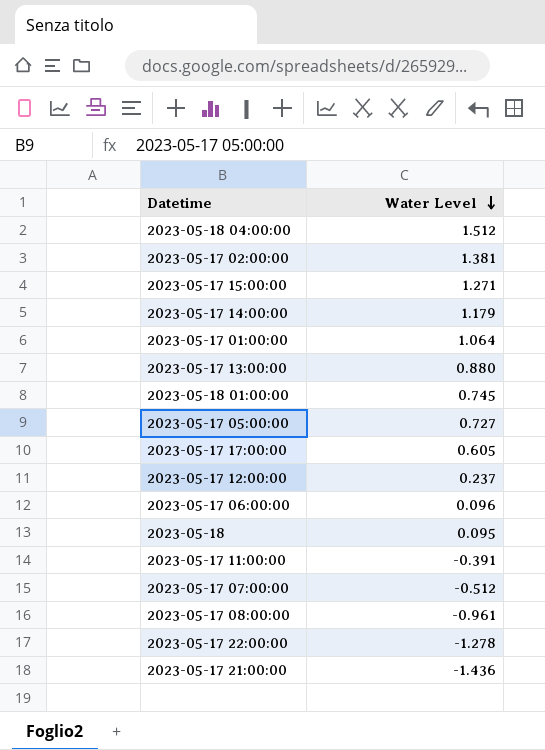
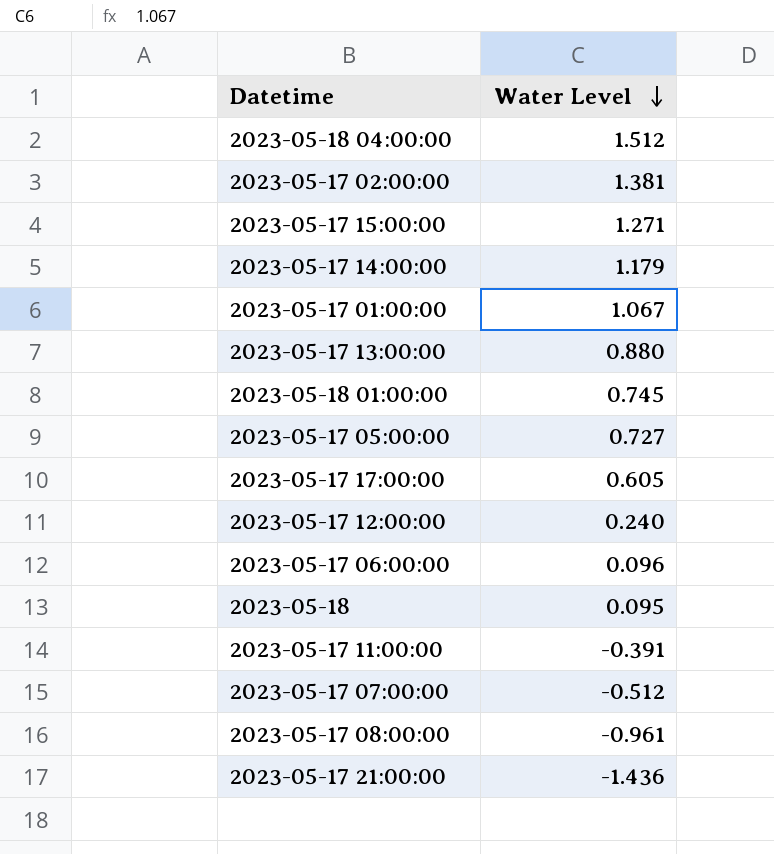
row 2023-05-17 22:00:00: -1.278 -> none
2023-05-17 01:00:00 | Water Level: 1.064 -> 1.067
2023-05-17 12:00:00 | Water Level: 0.237 -> 0.240

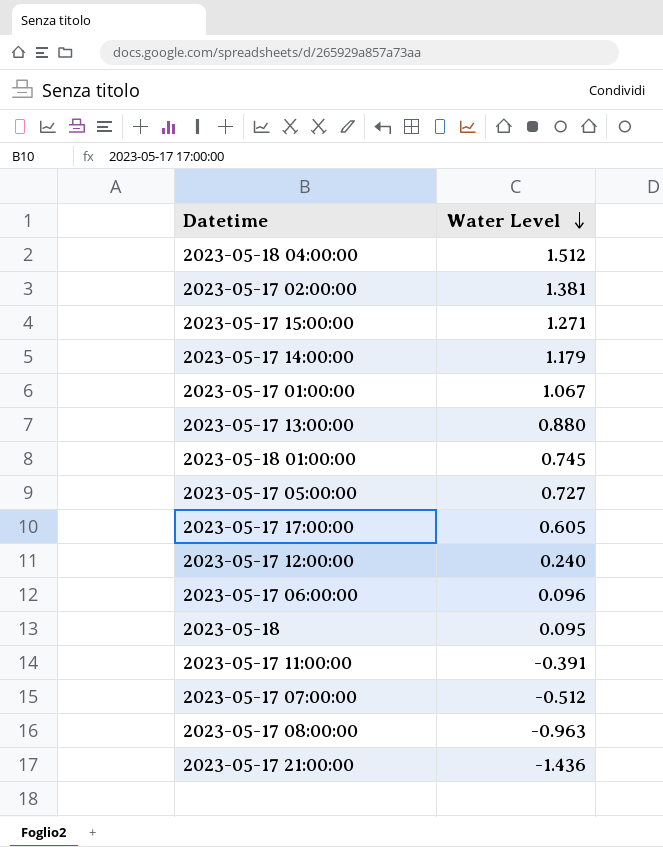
2023-05-17 08:00:00 | Water Level: -0.961 -> -0.963

